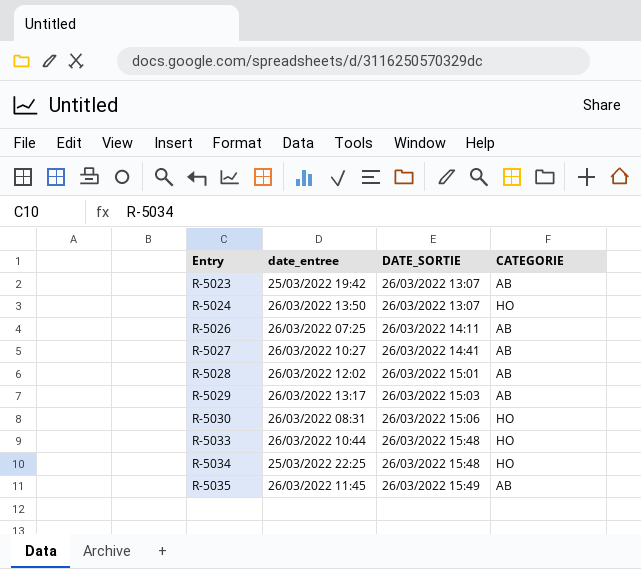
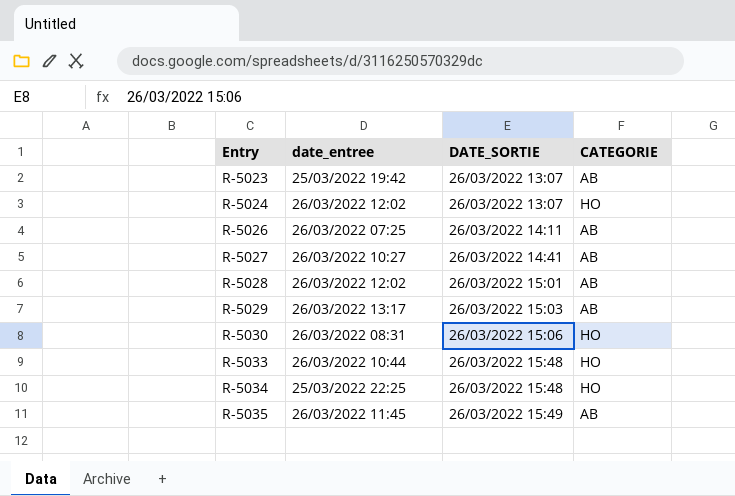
R-5024 | date_entree: 26/03/2022 13:50 -> 26/03/2022 12:02

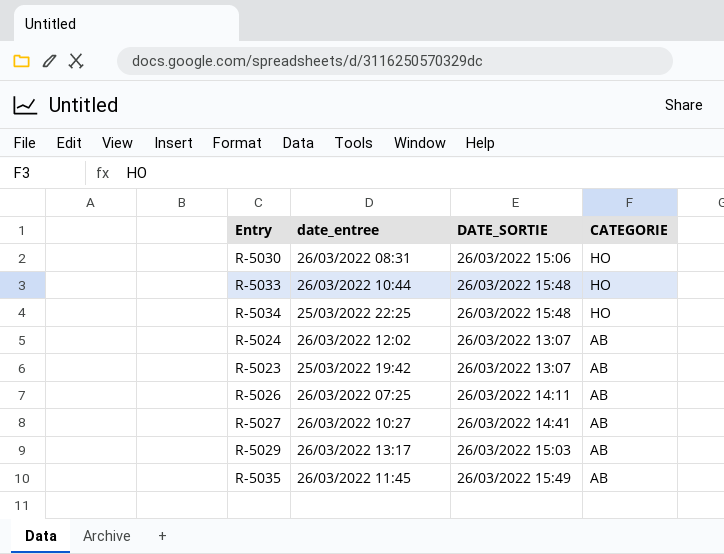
row order: Entry ascending -> CATEGORIE descending
row R-5028: 26/03/2022 12:02 | 26/03/2022 15:01 | AB -> none
R-5024 | CATEGORIE: HO -> AB

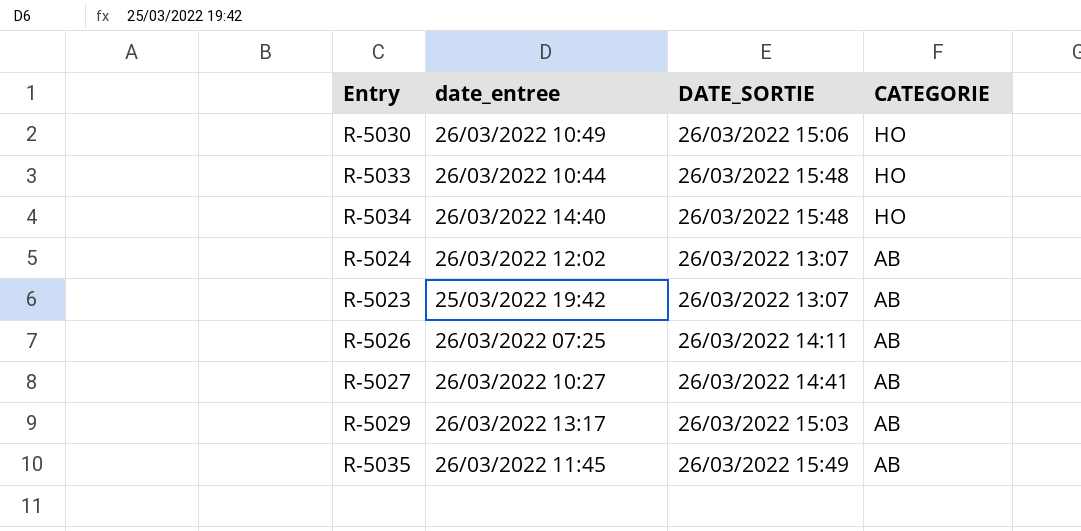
R-5030 | date_entree: 26/03/2022 08:31 -> 26/03/2022 10:49
R-5034 | date_entree: 25/03/2022 22:25 -> 26/03/2022 14:40

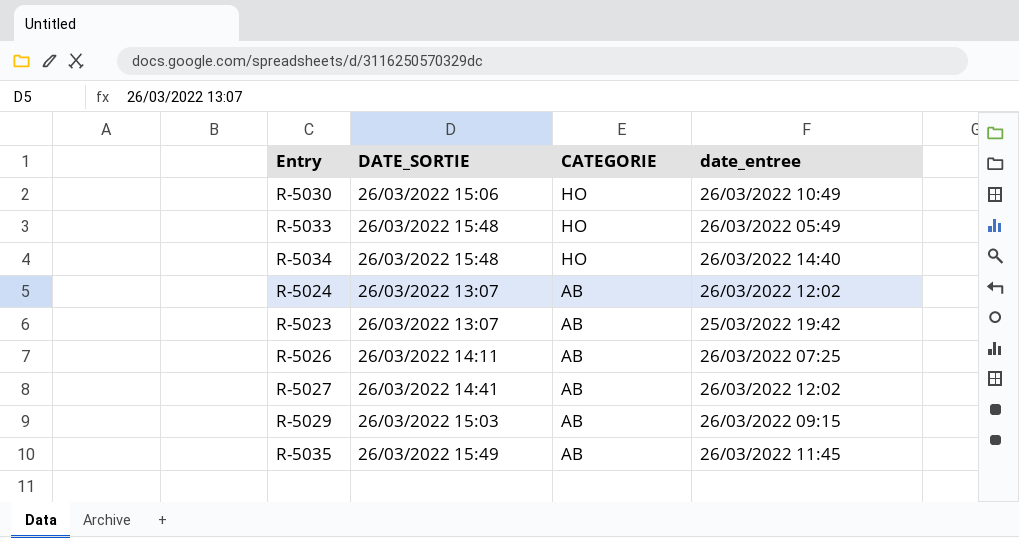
column date_entree | position: 2 -> 4
R-5033 | date_entree: 26/03/2022 10:44 -> 26/03/2022 05:49
R-5027 | date_entree: 26/03/2022 10:27 -> 26/03/2022 12:02
R-5029 | date_entree: 26/03/2022 13:17 -> 26/03/2022 09:15

